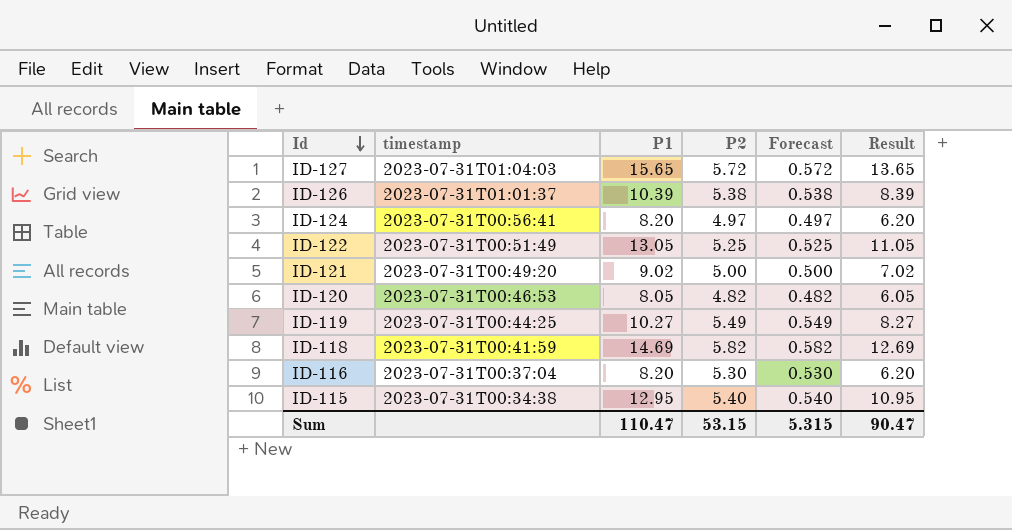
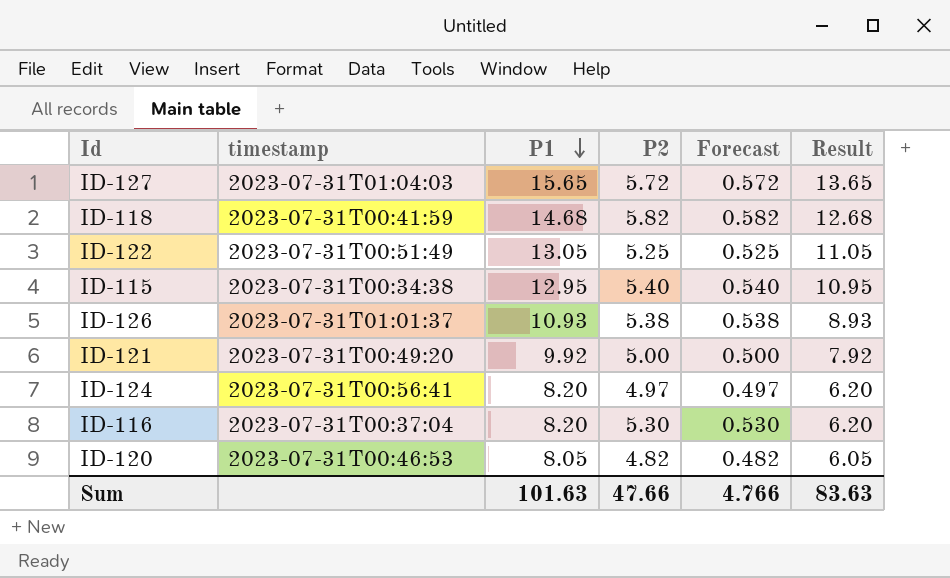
row order: Id descending -> P1 descending
row ID-119: 2023-07-31T00:44:25 | 10.27 | 5.49 | 0.549 | 8.27 -> none
ID-118 | P1: 14.69 -> 14.68
ID-118 | Result: 12.69 -> 12.68
ID-126 | P1: 10.39 -> 10.93
ID-126 | Result: 8.39 -> 8.93
ID-121 | P1: 9.02 -> 9.92
ID-121 | Result: 7.02 -> 7.92
Sum | P1: 110.47 -> 101.63
Sum | P2: 53.15 -> 47.66
Sum | Forecast: 5.315 -> 4.766
Sum | Result: 90.47 -> 83.63

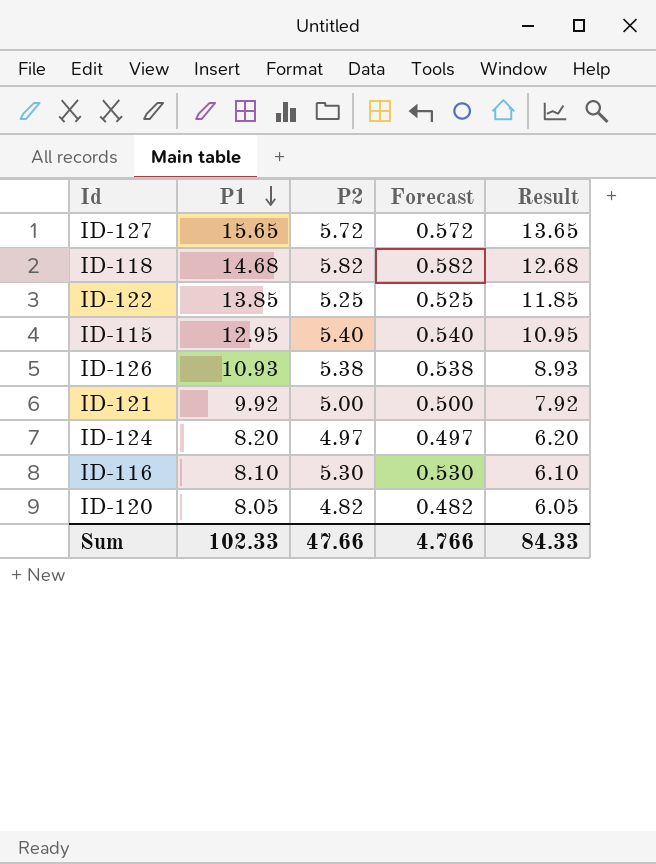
column timestamp | position: 2 -> none
ID-122 | P1: 13.05 -> 13.85
ID-122 | Result: 11.05 -> 11.85
ID-116 | P1: 8.20 -> 8.10
ID-116 | Result: 6.20 -> 6.10
Sum | P1: 101.63 -> 102.33
Sum | Result: 83.63 -> 84.33

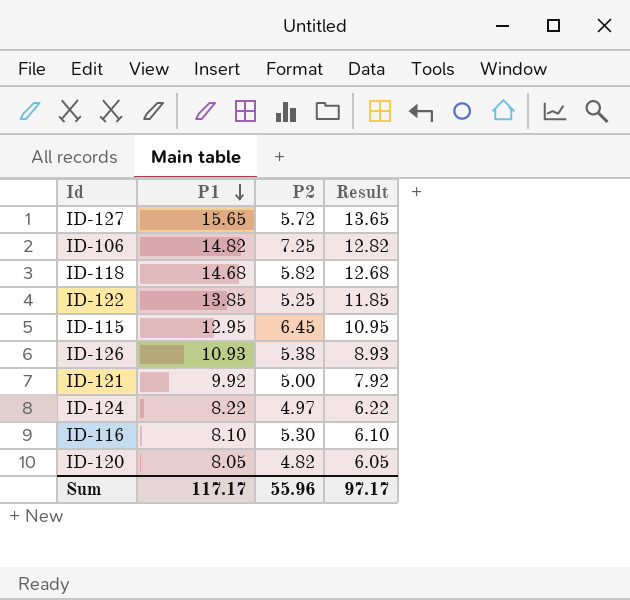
column Forecast | formula: [P2] * 0.1 -> none
row ID-106: none -> 14.82 | 7.25 | 12.82
ID-115 | P2: 5.40 -> 6.45
ID-124 | P1: 8.20 -> 8.22
ID-124 | Result: 6.20 -> 6.22
Sum | P1: 102.33 -> 117.17
Sum | P2: 47.66 -> 55.96
Sum | Result: 84.33 -> 97.17

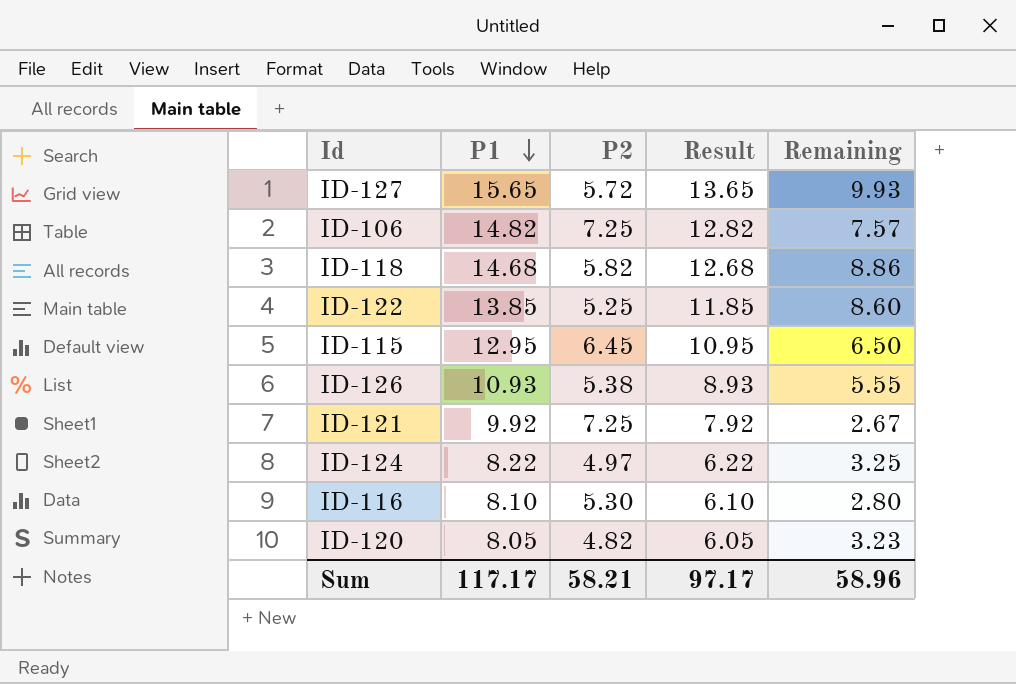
column Remaining | formula: none -> [P1] - [P2]
ID-121 | P2: 5.00 -> 7.25
Sum | P2: 55.96 -> 58.21

